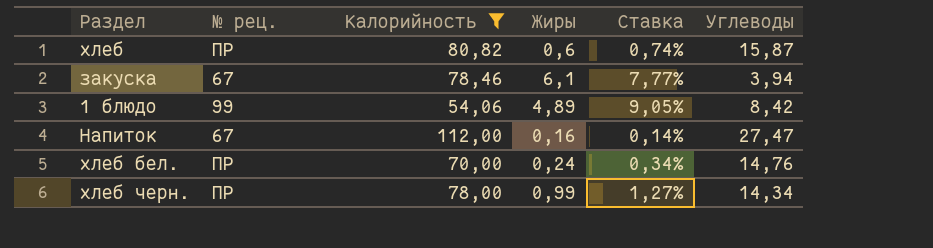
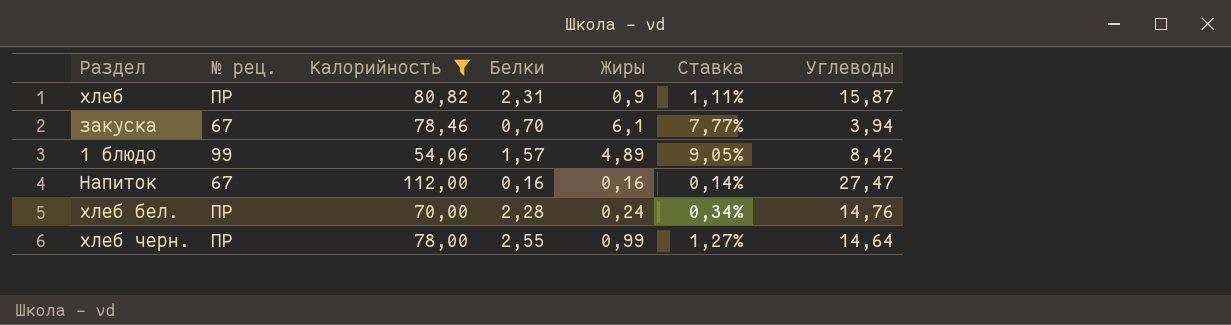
column Белки | position: none -> 4
хлеб | Жиры: 0,6 -> 0,9
хлеб | Ставка: 0,74% -> 1,11%
хлеб черн. | Углеводы: 14,34 -> 14,64

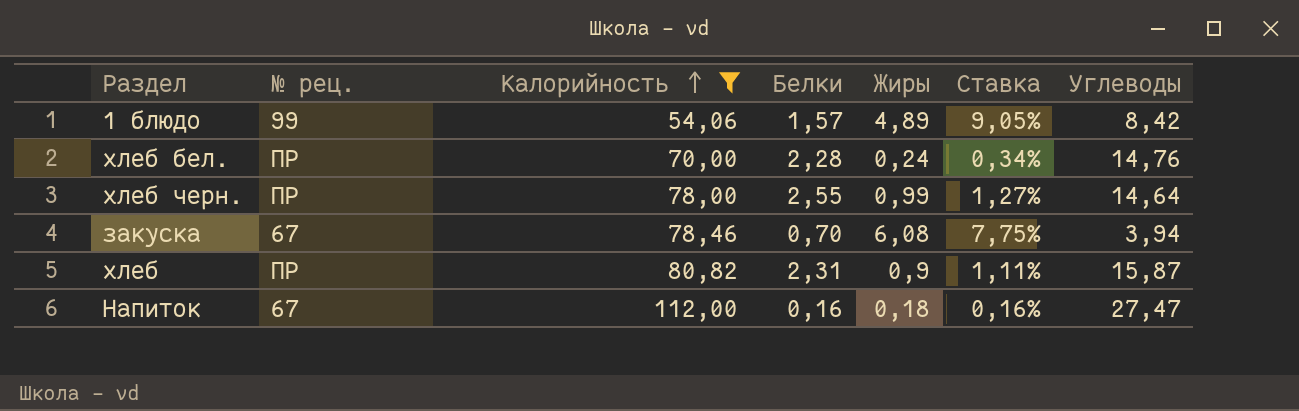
row order: none -> Калорийность ascending
закуска | Жиры: 6,1 -> 6,08
закуска | Ставка: 7,77% -> 7,75%
Напиток | Жиры: 0,16 -> 0,18
Напиток | Ставка: 0,14% -> 0,16%

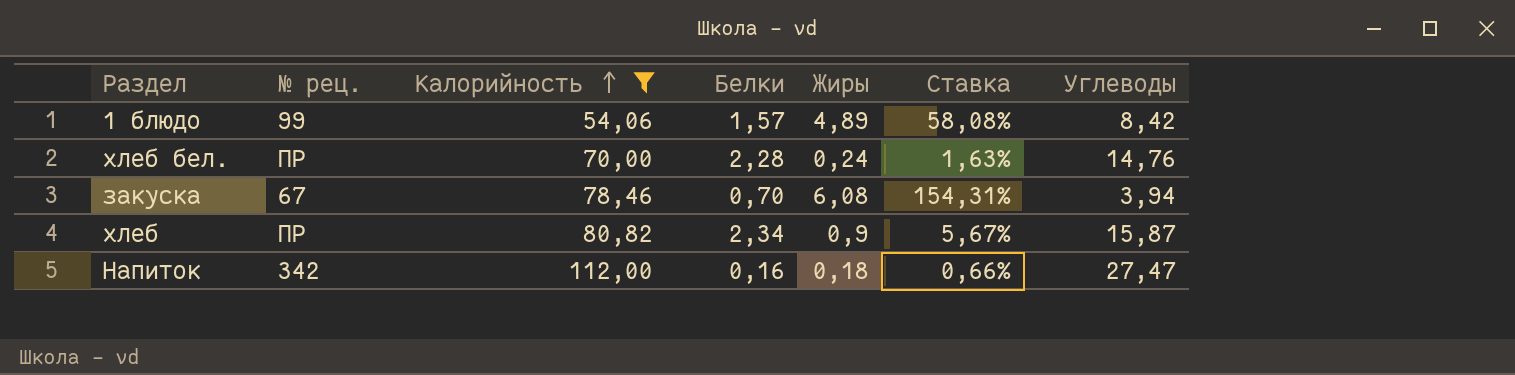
column Ставка | formula: [Жиры] / [Калорийность] -> [Жиры] / [Углеводы]
row хлеб черн.: ПР | 78,00 | 2,55 | 0,99 | 1,27% | 14,64 -> none
хлеб | Белки: 2,31 -> 2,34
Напиток | № рец.: 67 -> 342

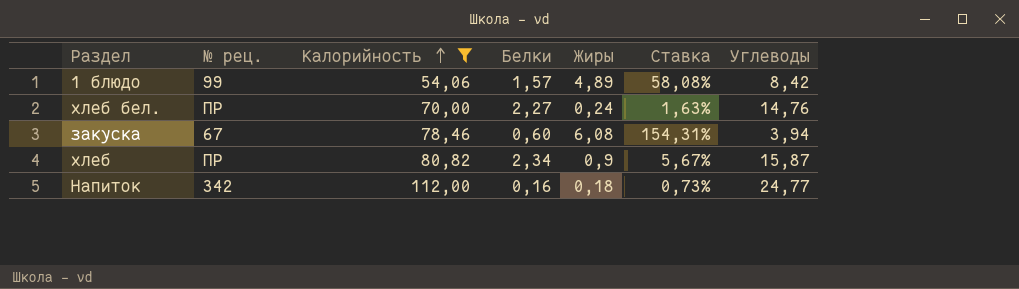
хлеб бел. | Белки: 2,28 -> 2,27
закуска | Белки: 0,70 -> 0,60
Напиток | Ставка: 0,66% -> 0,73%
Напиток | Углеводы: 27,47 -> 24,77

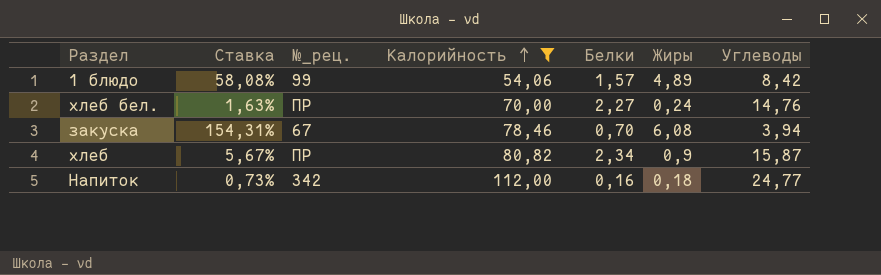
column Ставка | position: 6 -> 2
column name: № рец. -> №_рец.
закуска | Белки: 0,60 -> 0,70

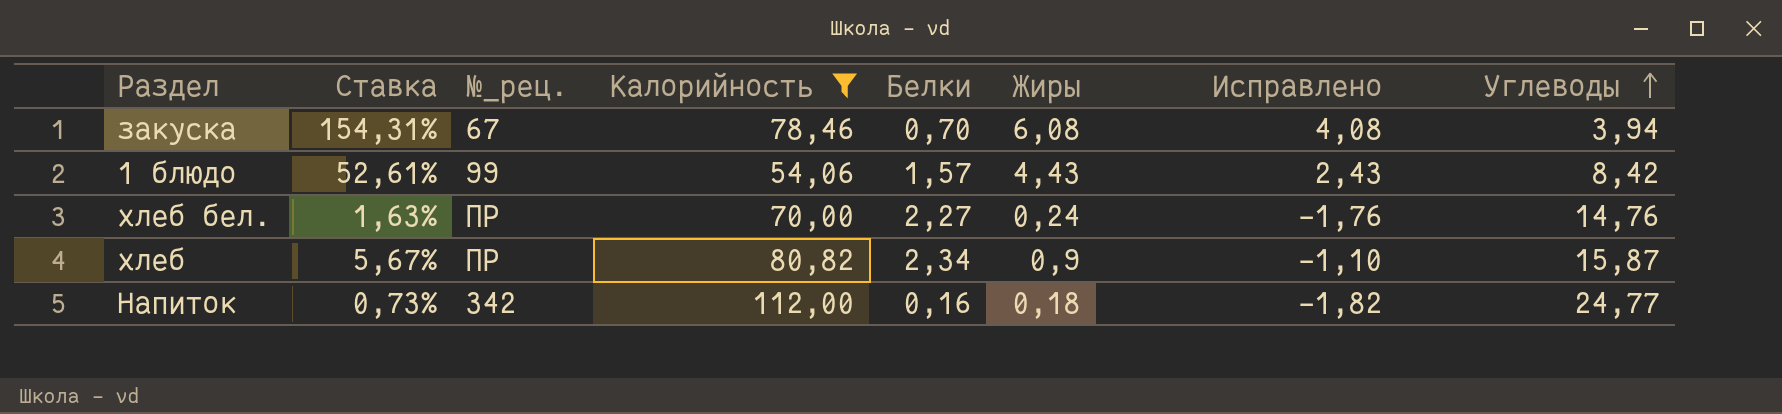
row order: Калорийность ascending -> Углеводы ascending
column Исправлено | formula: none -> [Жиры] - 2
1 блюдо | Ставка: 58,08% -> 52,61%
1 блюдо | Жиры: 4,89 -> 4,43

